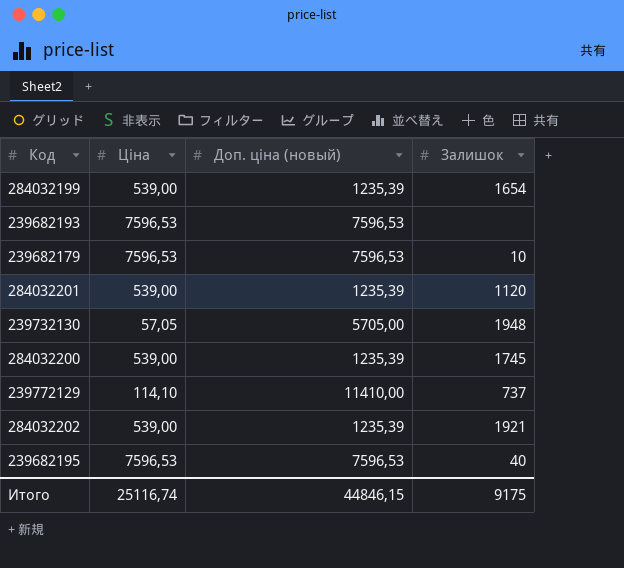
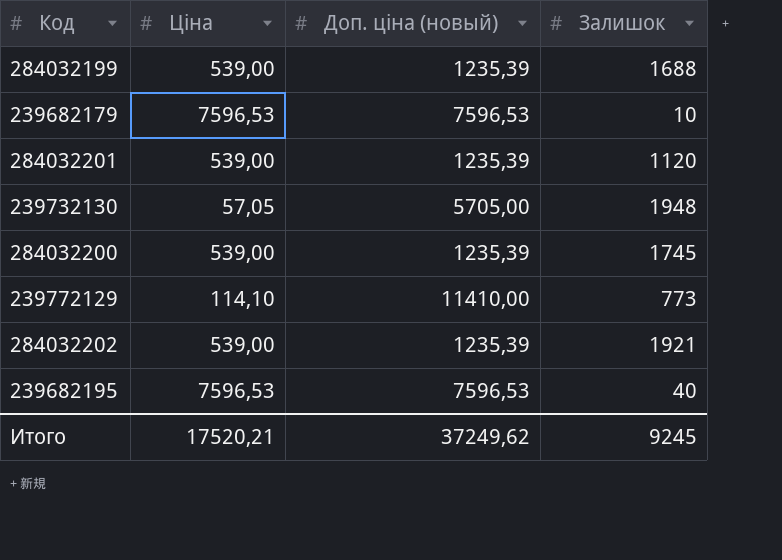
row 239682193: 7596,53 | 7596,53 | none -> none
284032199 | Залишок: 1654 -> 1688
239772129 | Залишок: 737 -> 773
Итого | Ціна: 25116,74 -> 17520,21
Итого | Доп. ціна (новый): 44846,15 -> 37249,62
Итого | Залишок: 9175 -> 9245

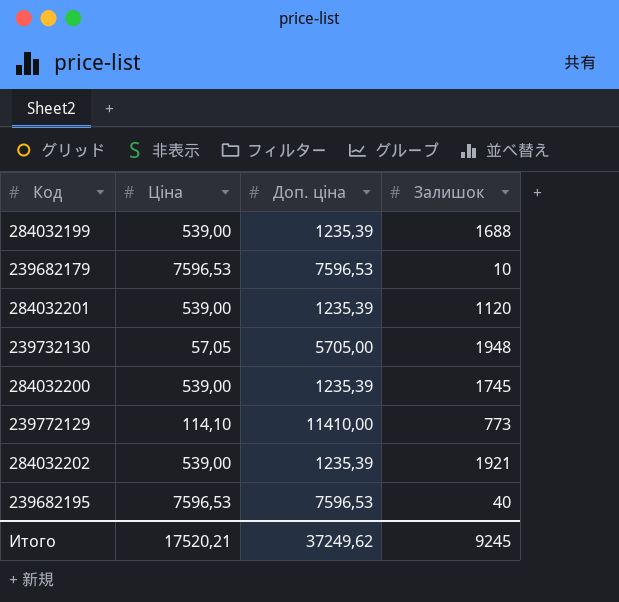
column name: Доп. ціна (новый) -> Доп. ціна

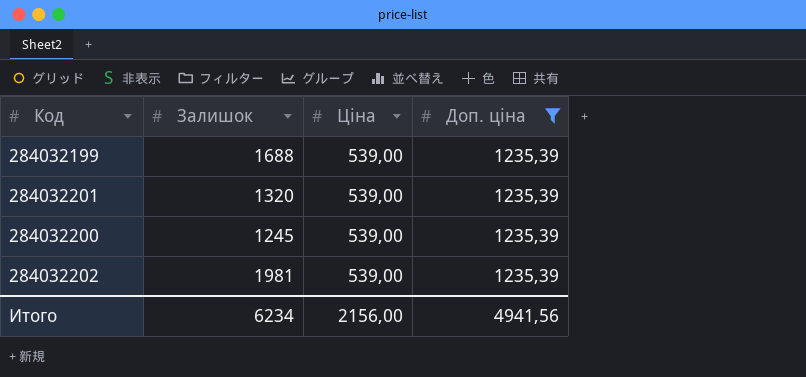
filter: none -> Доп. ціна = 1235,39
column Залишок | position: 4 -> 2
284032201 | Залишок: 1120 -> 1320
284032200 | Залишок: 1745 -> 1245
284032202 | Залишок: 1921 -> 1981
Итого | Залишок: 9245 -> 6234
Итого | Ціна: 17520,21 -> 2156,00
Итого | Доп. ціна: 37249,62 -> 4941,56

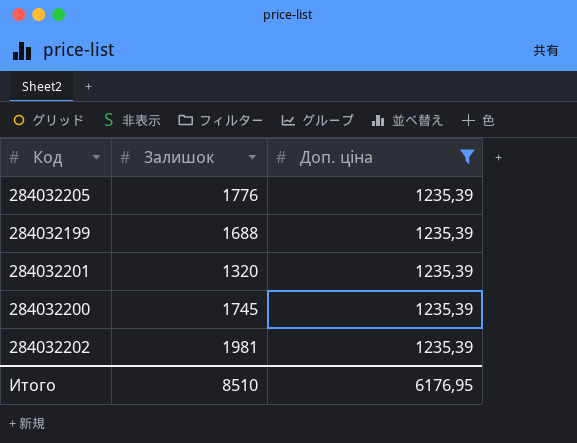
column Ціна | position: 3 -> none
row 284032205: none -> 1776 | 1235,39
284032200 | Залишок: 1245 -> 1745
Итого | Залишок: 6234 -> 8510
Итого | Доп. ціна: 4941,56 -> 6176,95

